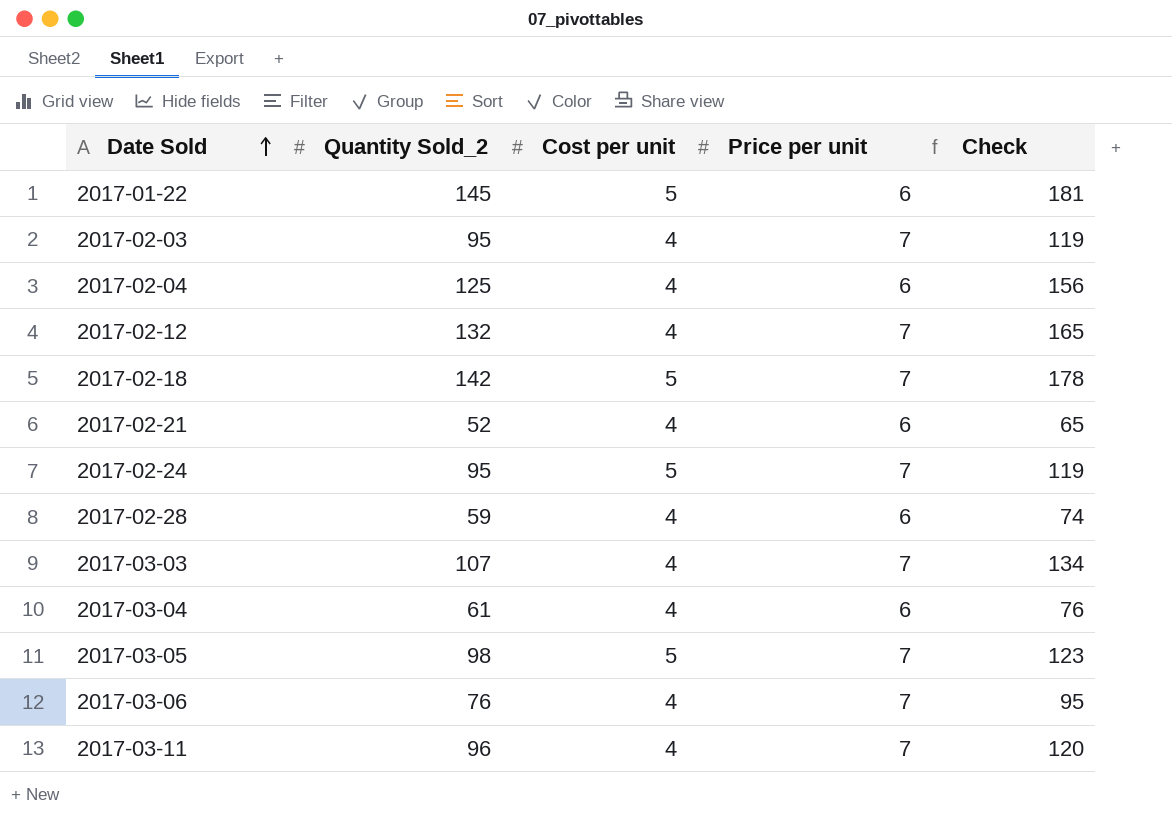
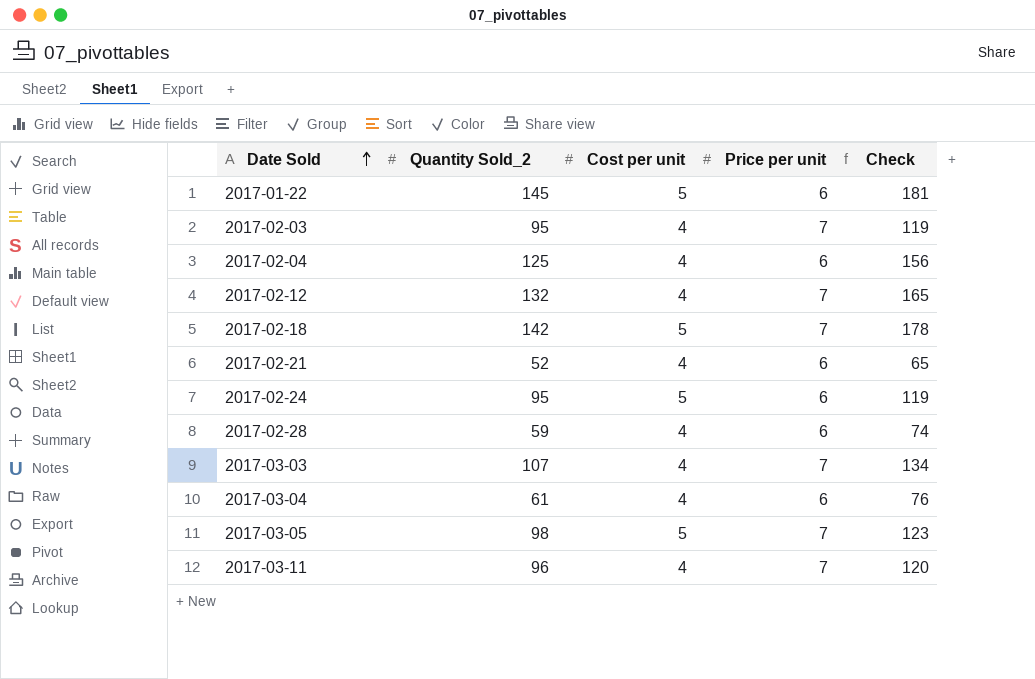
row 2017-03-06: 76 | 4 | 7 | 95 -> none
2017-02-24 | Price per unit: 7 -> 6

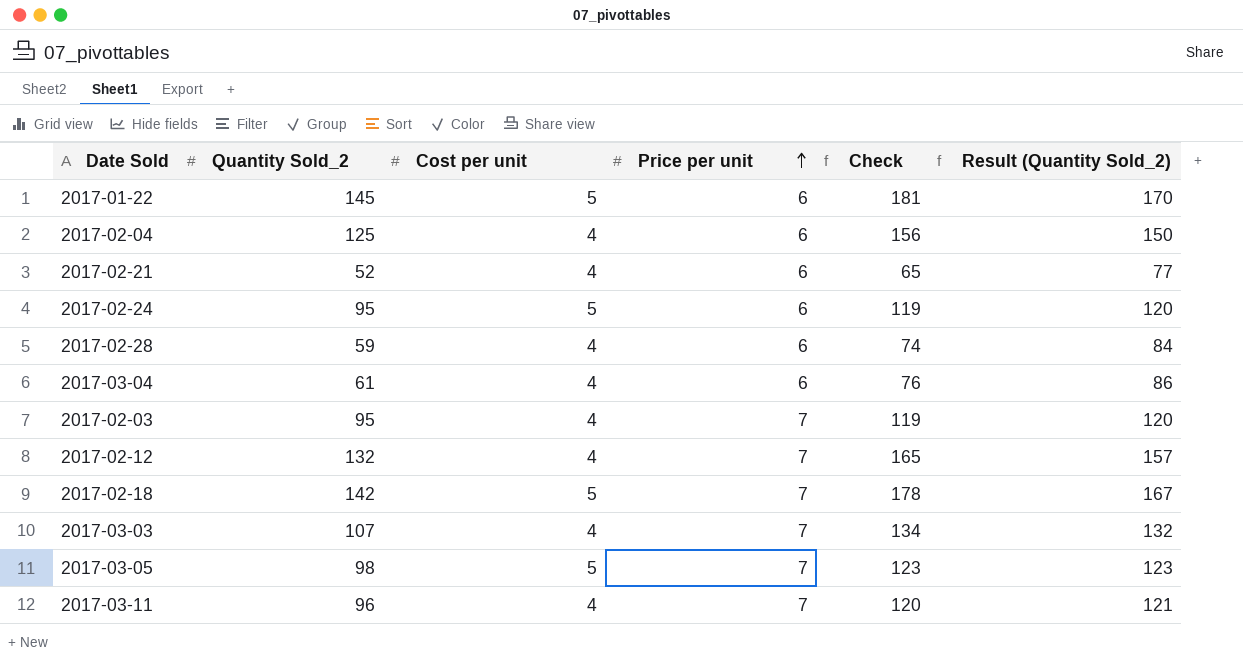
row order: Date Sold ascending -> Price per unit ascending
column Result (Quantity Sold_2) | formula: none -> [Quantity Sold_2] + 25

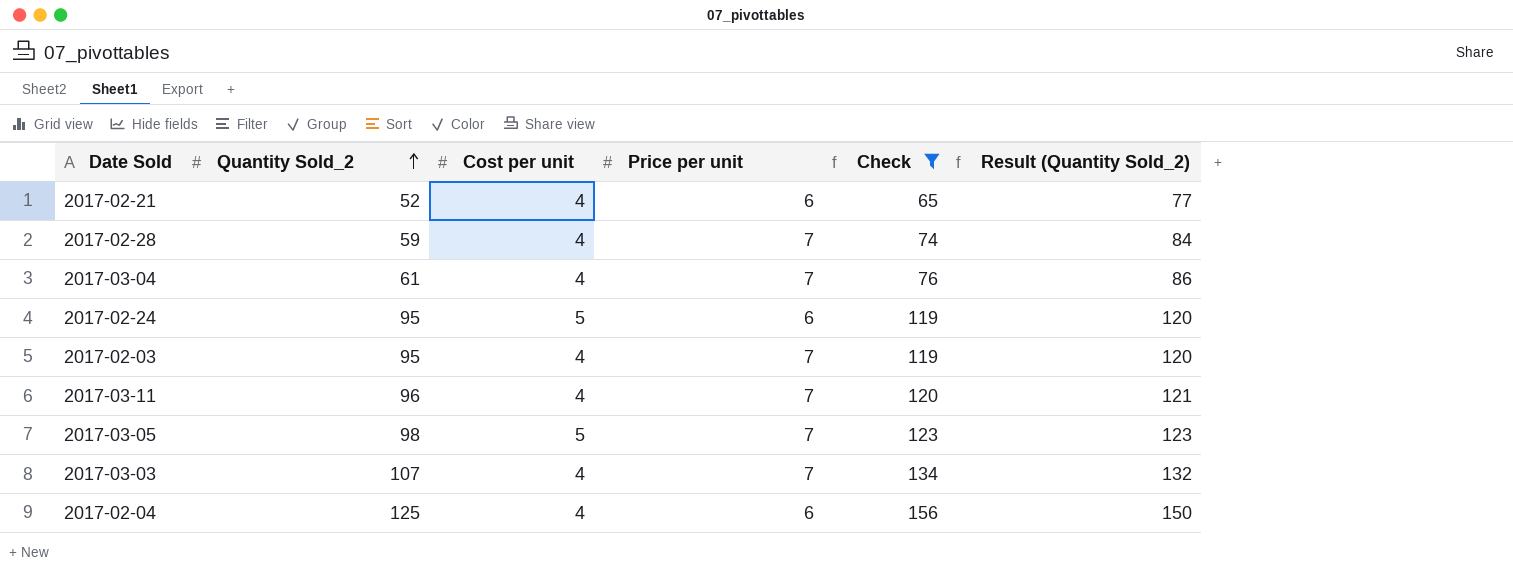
filter: none -> Check <= 156
row order: Price per unit ascending -> Quantity Sold_2 ascending
2017-02-28 | Price per unit: 6 -> 7
2017-03-04 | Price per unit: 6 -> 7

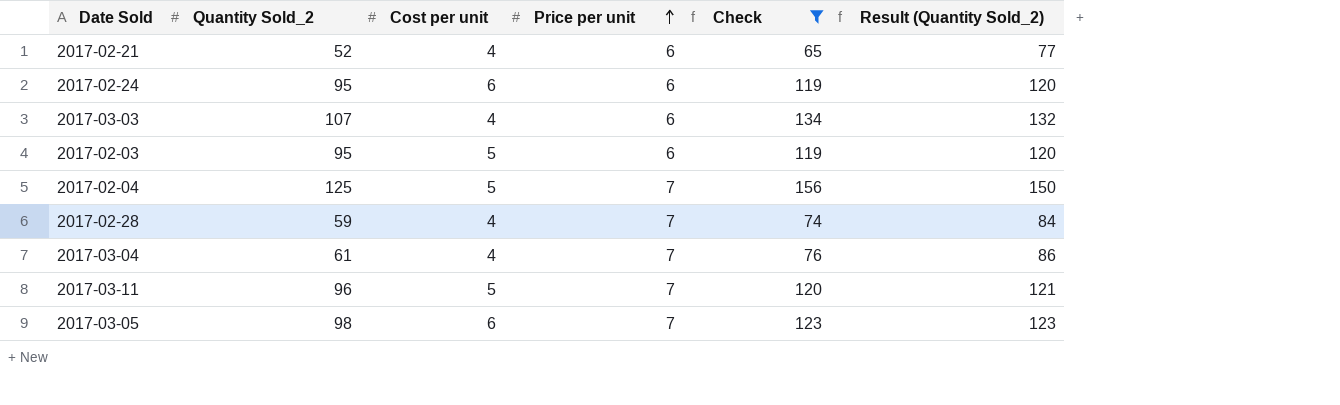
row order: Quantity Sold_2 ascending -> Price per unit ascending
2017-02-24 | Cost per unit: 5 -> 6
2017-03-03 | Price per unit: 7 -> 6
2017-02-03 | Cost per unit: 4 -> 5
2017-02-03 | Price per unit: 7 -> 6
2017-02-04 | Cost per unit: 4 -> 5
2017-02-04 | Price per unit: 6 -> 7
2017-03-11 | Cost per unit: 4 -> 5
2017-03-05 | Cost per unit: 5 -> 6

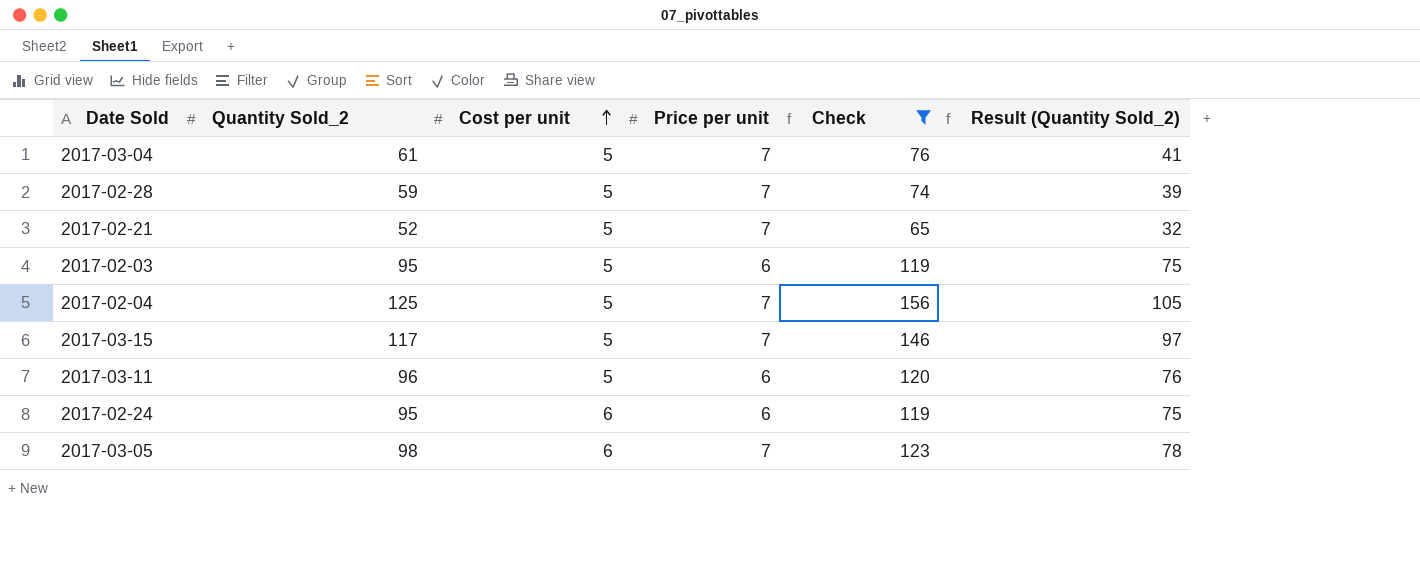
row order: Price per unit ascending -> Cost per unit ascending
column Result (Quantity Sold_2) | formula: [Quantity Sold_2] + 25 -> [Quantity Sold_2] - 20
row 2017-03-03: 107 | 4 | 6 | 134 | 132 -> none
2017-03-04 | Cost per unit: 4 -> 5
2017-02-28 | Cost per unit: 4 -> 5
2017-02-21 | Cost per unit: 4 -> 5
2017-02-21 | Price per unit: 6 -> 7
row 2017-03-15: none -> 117 | 5 | 7 | 146 | 97
2017-03-11 | Price per unit: 7 -> 6

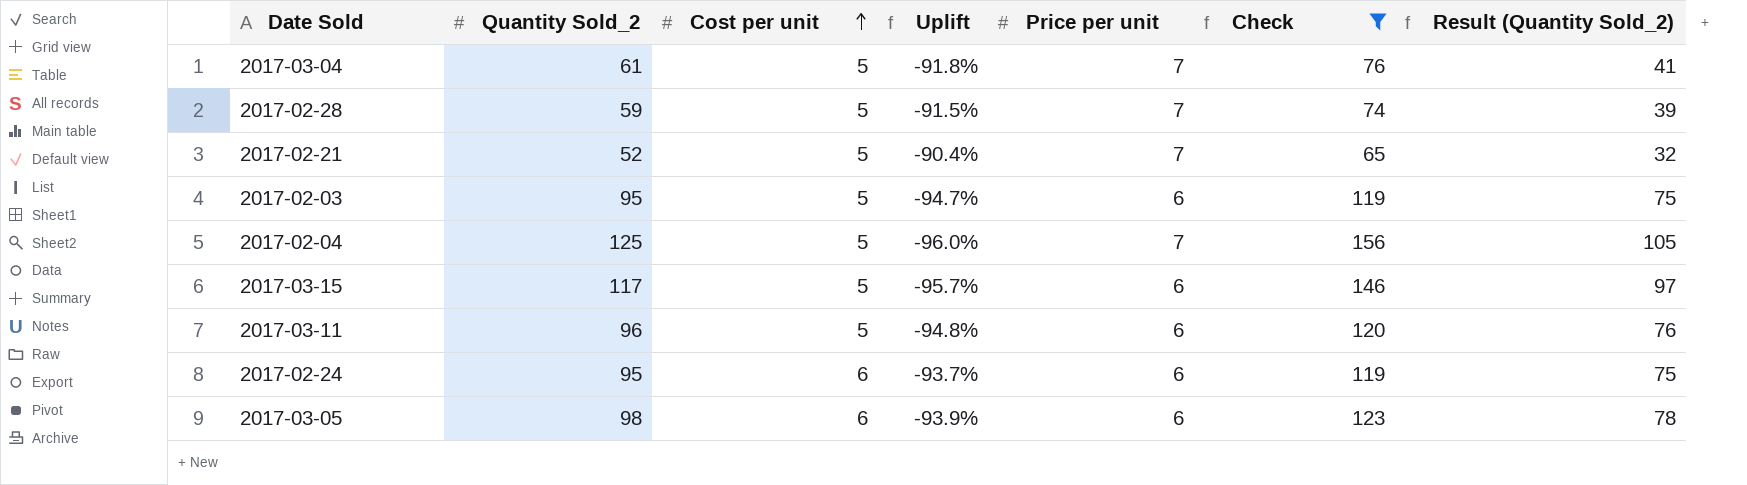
column Uplift | formula: none -> ([Cost per unit] - [Quantity Sold_2]) / [Quantity Sold_2]
2017-03-15 | Price per unit: 7 -> 6
2017-03-05 | Price per unit: 7 -> 6

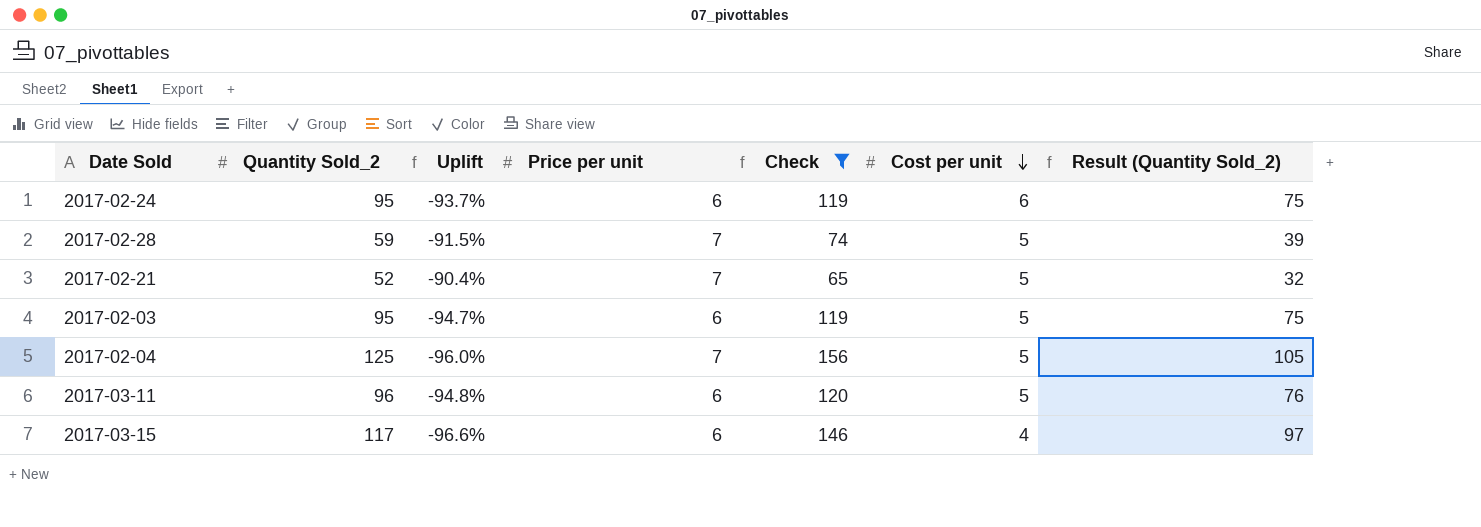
row order: Cost per unit ascending -> Cost per unit descending
column Cost per unit | position: 3 -> 6
row 2017-03-04: 61 | 5 | -91.8% | 7 | 76 | 41 -> none
row 2017-03-05: 98 | 6 | -93.9% | 6 | 123 | 78 -> none
2017-03-15 | Uplift: -95.7% -> -96.6%
2017-03-15 | Cost per unit: 5 -> 4

